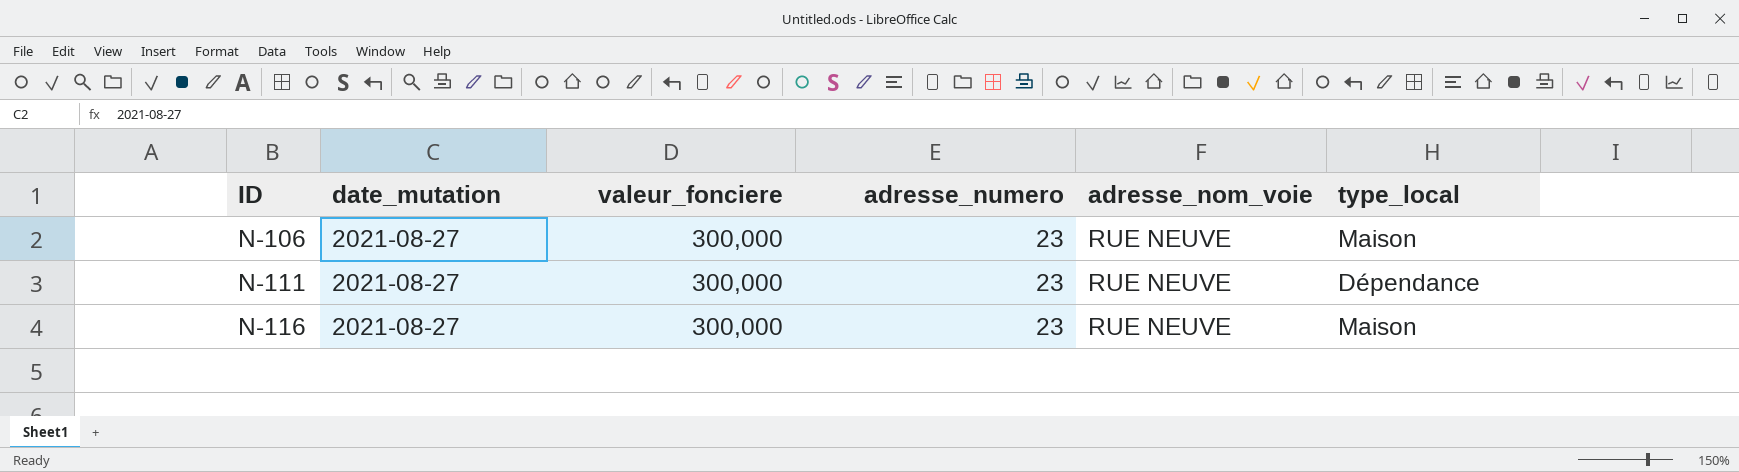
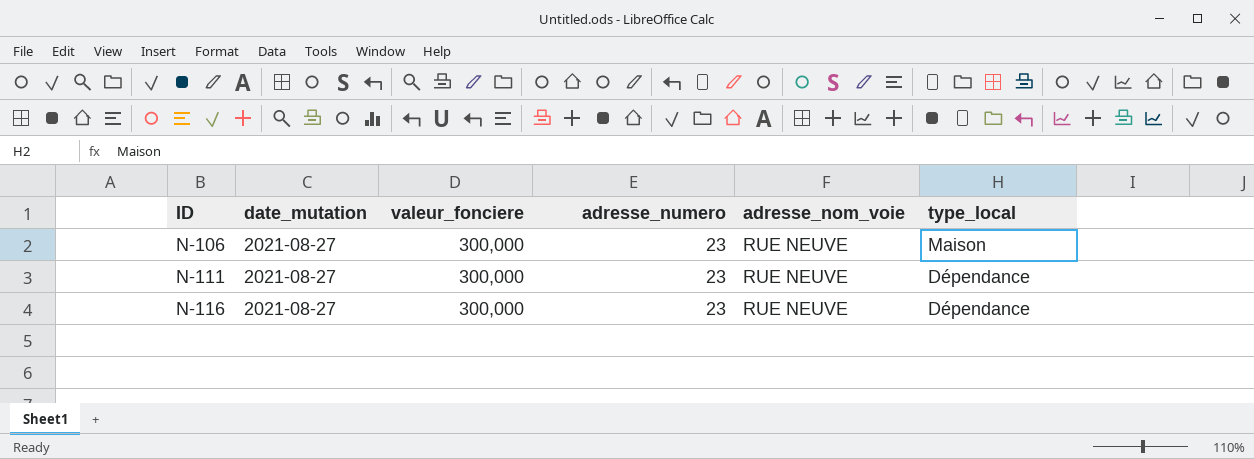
N-116 | type_local: Maison -> Dépendance

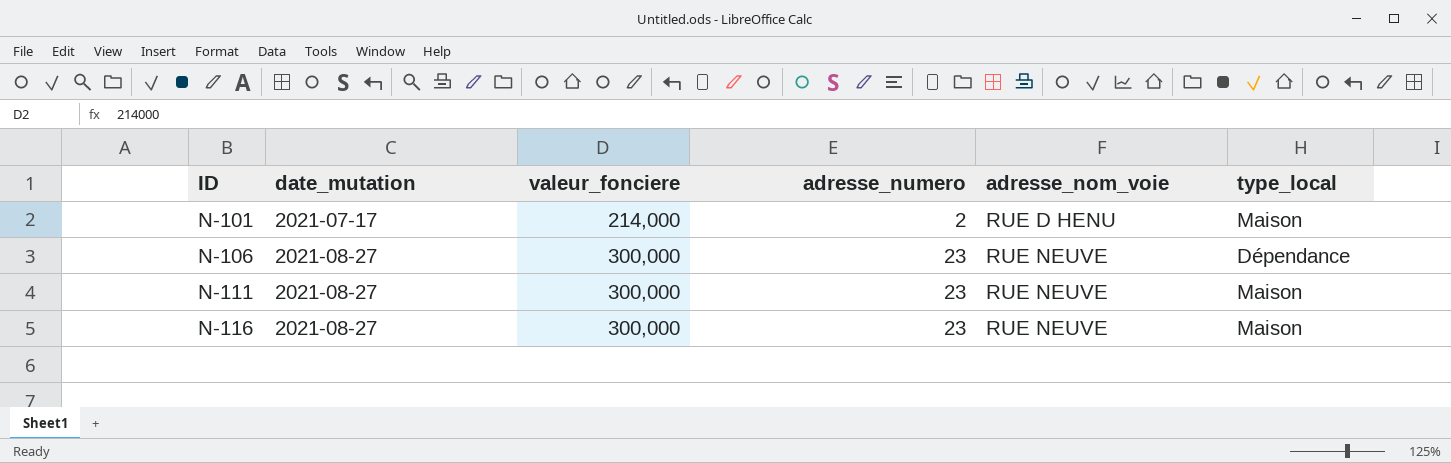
row N-101: none -> 2021-07-17 | 214,000 | 2 | RUE D HENU | Maison
N-106 | type_local: Maison -> Dépendance
N-111 | type_local: Dépendance -> Maison
N-116 | type_local: Dépendance -> Maison

